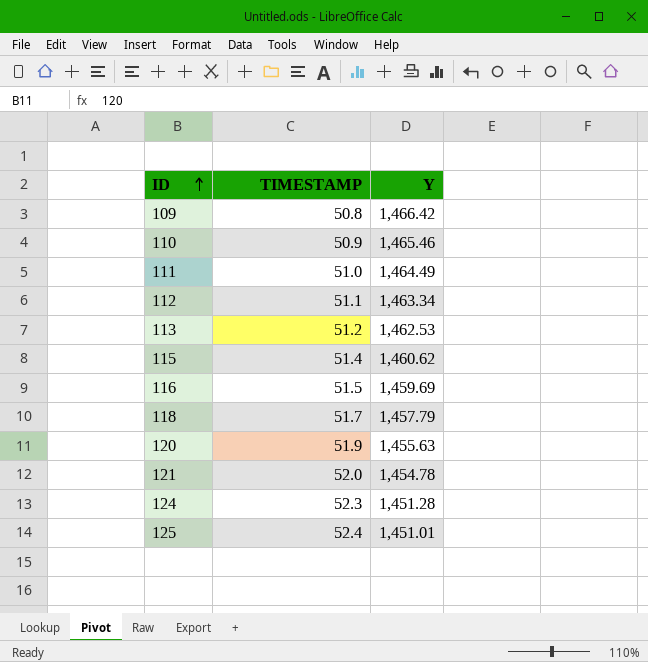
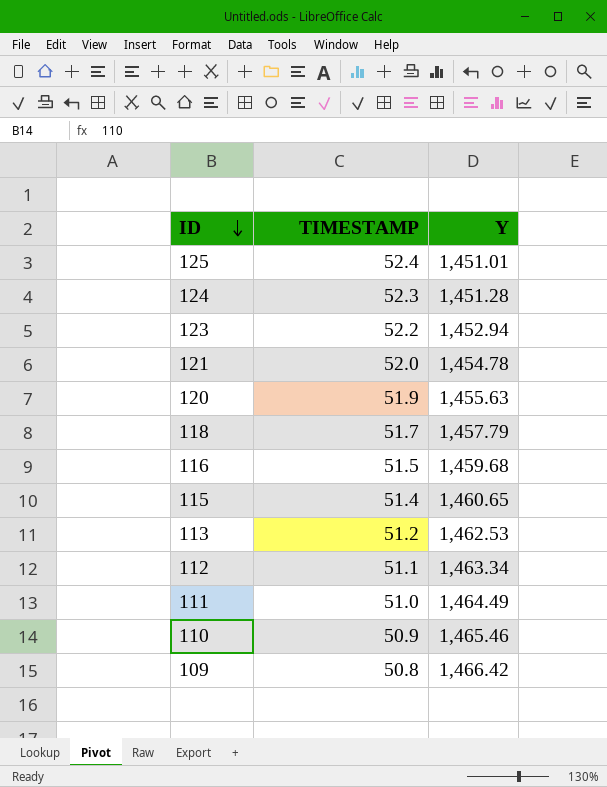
row order: ID ascending -> ID descending
row 123: none -> 52.2 | 1,452.94
116 | Y: 1,459.69 -> 1,459.68
115 | Y: 1,460.62 -> 1,460.65

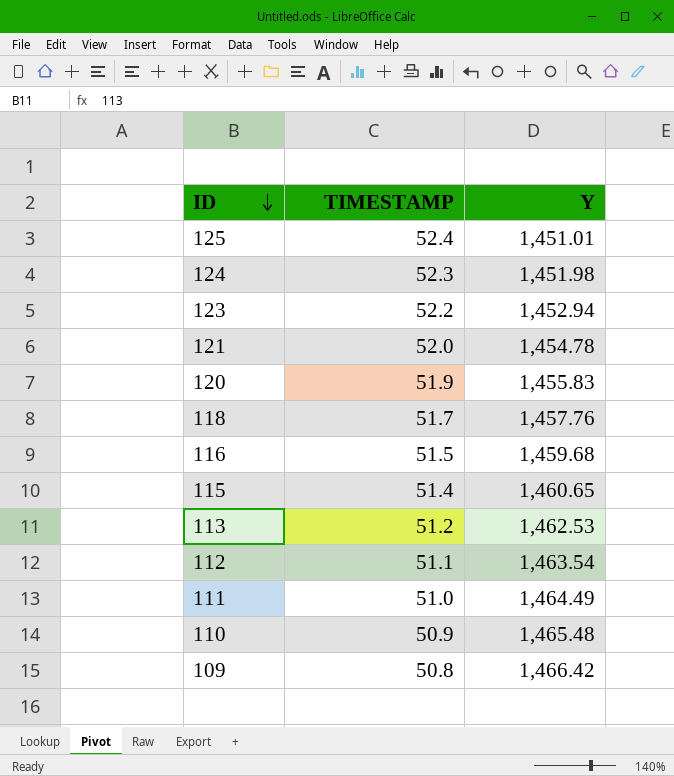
124 | Y: 1,451.28 -> 1,451.98
120 | Y: 1,455.63 -> 1,455.83
118 | Y: 1,457.79 -> 1,457.76
112 | Y: 1,463.34 -> 1,463.54
110 | Y: 1,465.46 -> 1,465.48

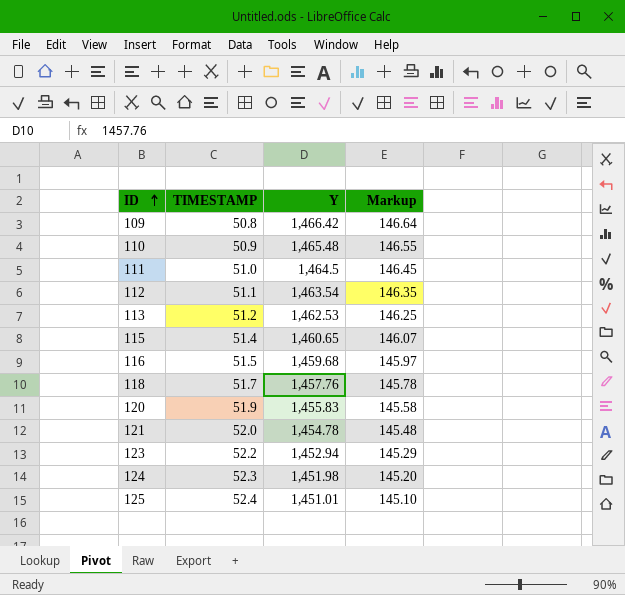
row order: ID descending -> ID ascending
column Markup | formula: none -> [Y] * 0.1
111 | Y: 1,464.49 -> 1,464.5

